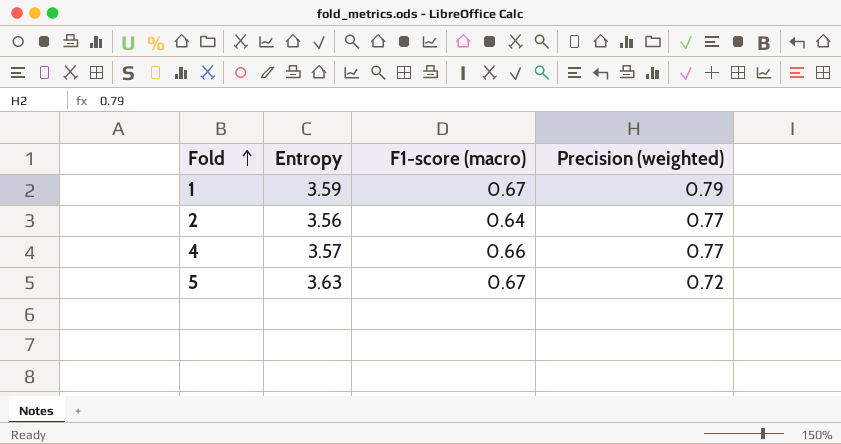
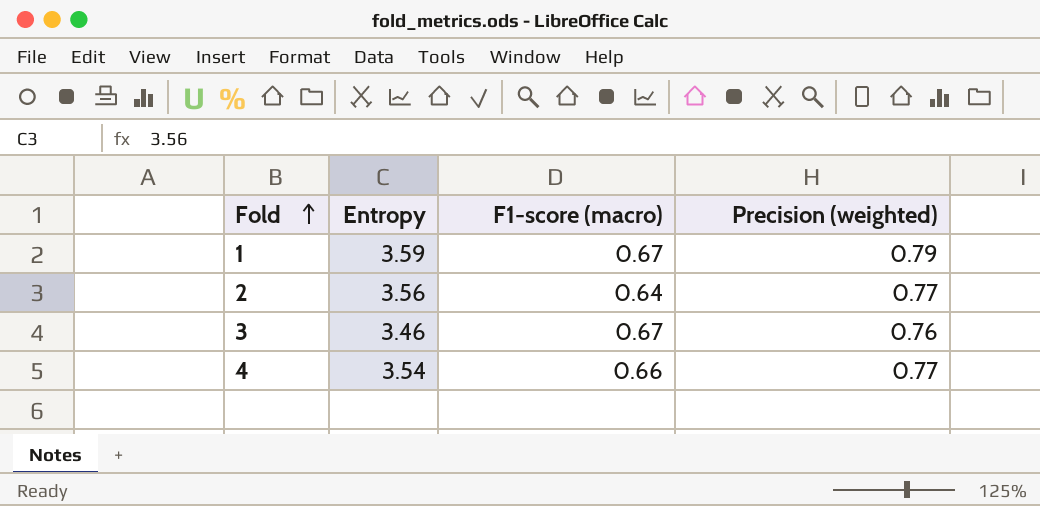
row 5: 3.63 | 0.67 | 0.72 -> none
row 3: none -> 3.46 | 0.67 | 0.76
4 | Entropy: 3.57 -> 3.54

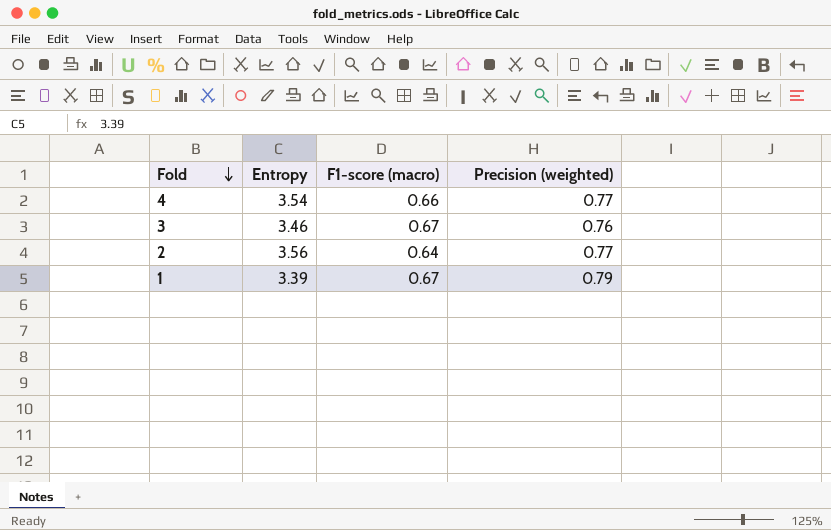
row order: Fold ascending -> Fold descending
1 | Entropy: 3.59 -> 3.39

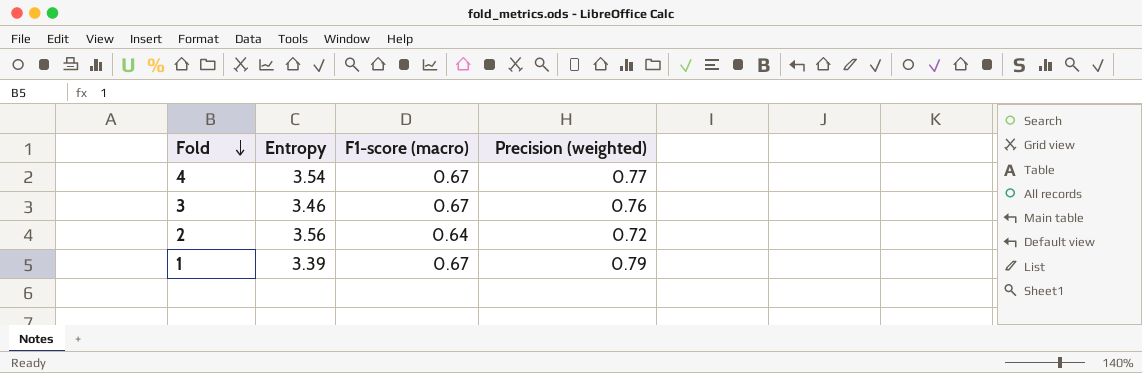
4 | F1-score (macro): 0.66 -> 0.67
2 | Precision (weighted): 0.77 -> 0.72

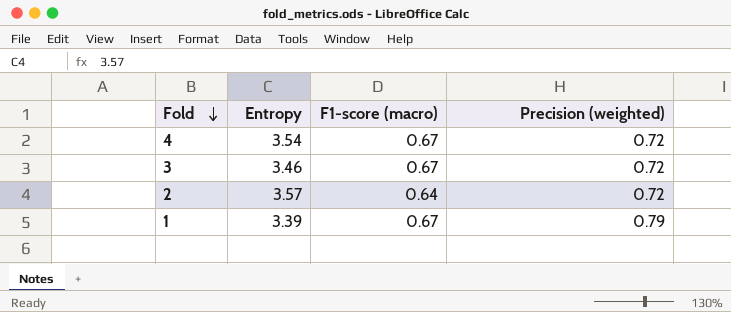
4 | Precision (weighted): 0.77 -> 0.72
3 | Precision (weighted): 0.76 -> 0.72
2 | Entropy: 3.56 -> 3.57

